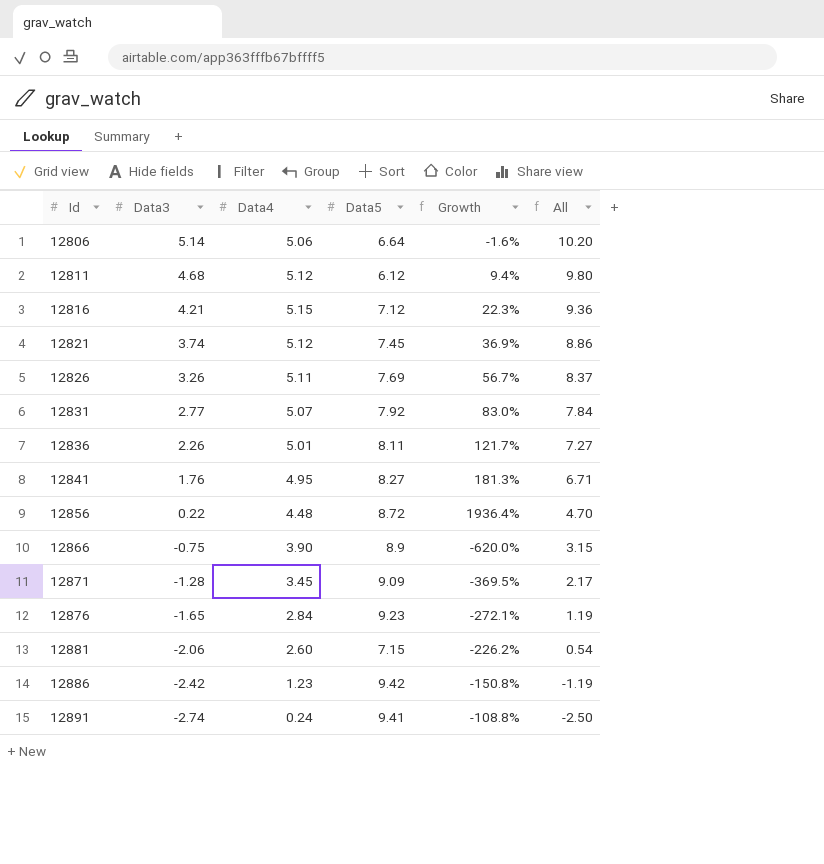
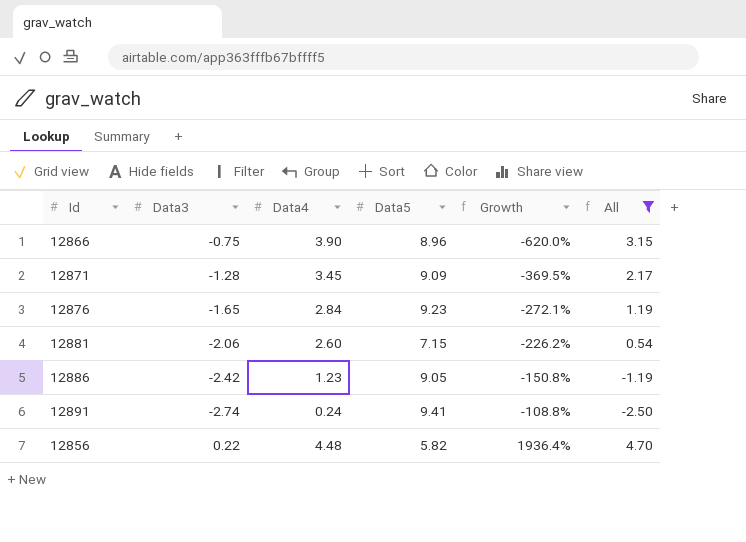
filter: none -> All <= 4.70
row order: Id ascending -> Growth ascending
12866 | Data5: 8.9 -> 8.96
12886 | Data5: 9.42 -> 9.05
12856 | Data5: 8.72 -> 5.82

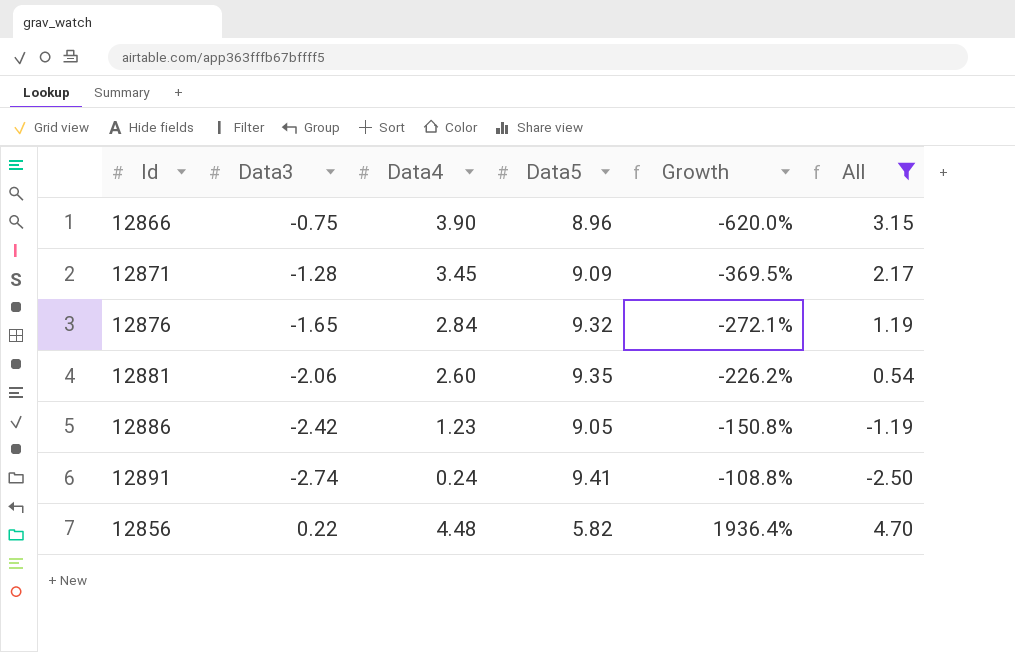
12876 | Data5: 9.23 -> 9.32
12881 | Data5: 7.15 -> 9.35

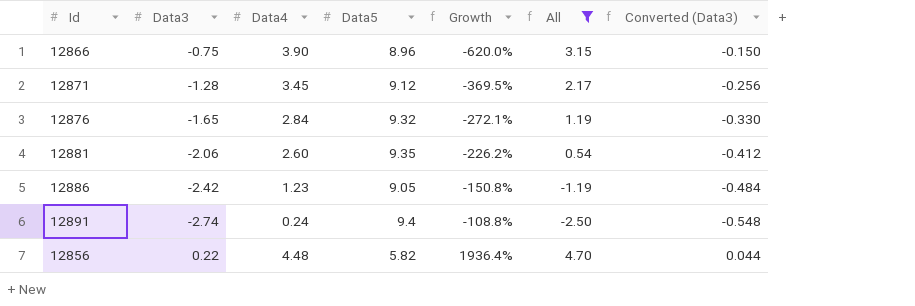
column Converted (Data3) | formula: none -> [Data3] * 0.2
12871 | Data5: 9.09 -> 9.12
12891 | Data5: 9.41 -> 9.4

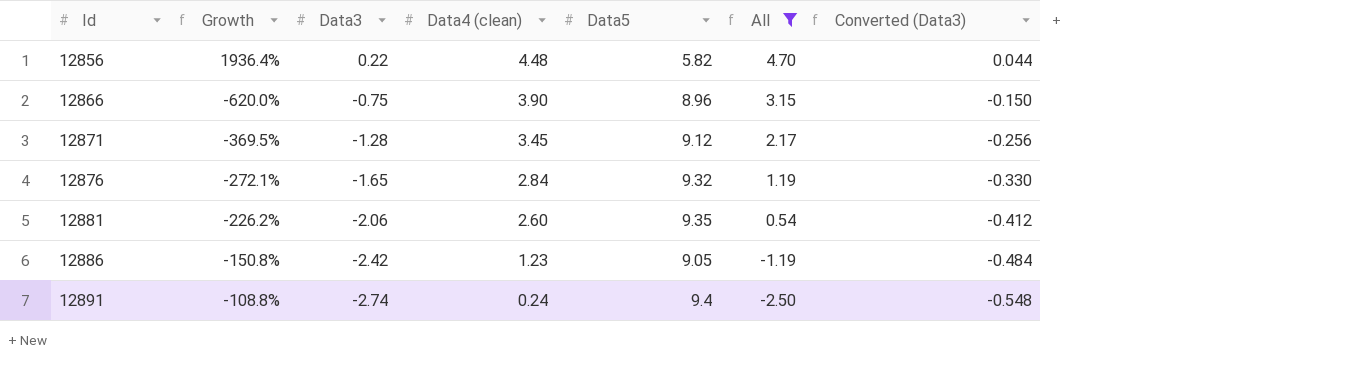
row order: Growth ascending -> Id ascending
column Growth | position: 5 -> 2
column name: Data4 -> Data4 (clean)

